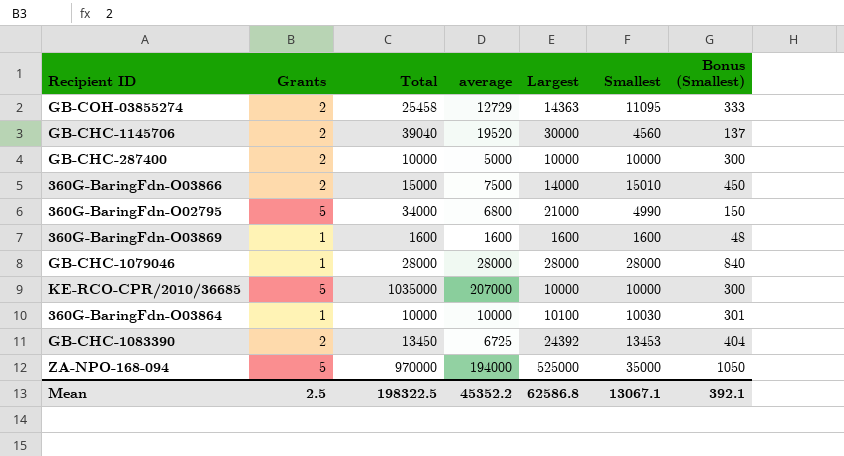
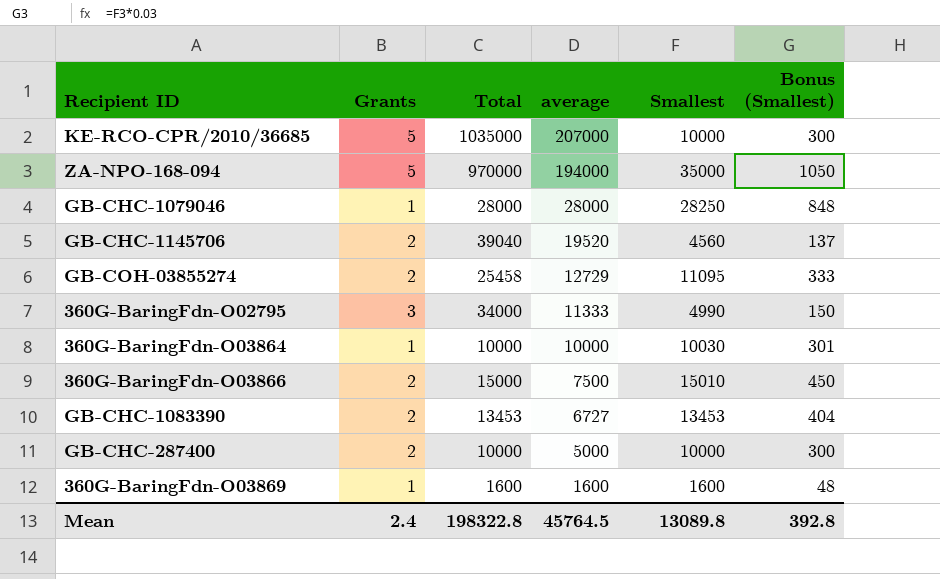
row order: none -> average descending
column Largest | position: 5 -> none
GB-CHC-1079046 | Smallest: 28000 -> 28250
GB-CHC-1079046 | Bonus (Smallest): 840 -> 848
360G-BaringFdn-O02795 | Grants: 5 -> 3
360G-BaringFdn-O02795 | average: 6800 -> 11333
GB-CHC-1083390 | Total: 13450 -> 13453
GB-CHC-1083390 | average: 6725 -> 6727
Mean | Grants: 2.5 -> 2.4
Mean | Total: 198322.5 -> 198322.8
Mean | average: 45352.2 -> 45764.5
Mean | Smallest: 13067.1 -> 13089.8
Mean | Bonus (Smallest): 392.1 -> 392.8

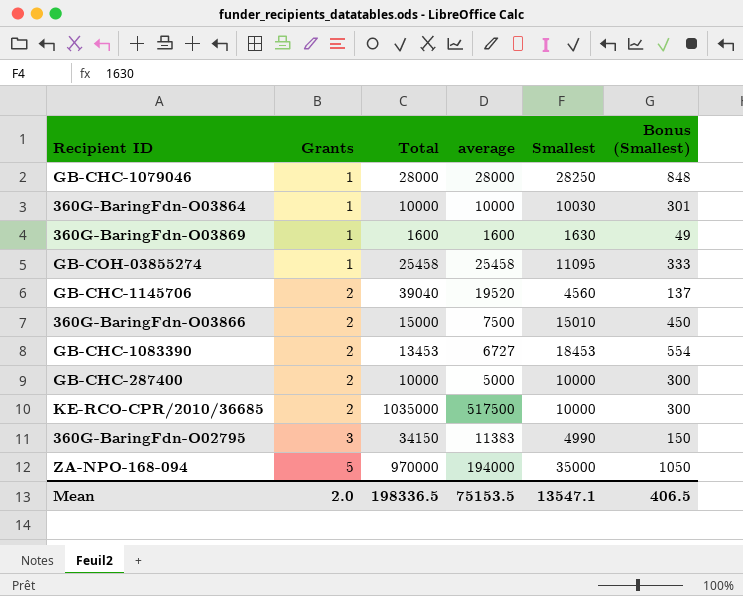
row order: average descending -> Grants ascending
360G-BaringFdn-O03869 | Smallest: 1600 -> 1630
360G-BaringFdn-O03869 | Bonus (Smallest): 48 -> 49
GB-COH-03855274 | Grants: 2 -> 1
GB-COH-03855274 | average: 12729 -> 25458
GB-CHC-1083390 | Smallest: 13453 -> 18453
GB-CHC-1083390 | Bonus (Smallest): 404 -> 554
KE-RCO-CPR/2010/36685 | Grants: 5 -> 2
KE-RCO-CPR/2010/36685 | average: 207000 -> 517500
360G-BaringFdn-O02795 | Total: 34000 -> 34150
360G-BaringFdn-O02795 | average: 11333 -> 11383
Mean | Grants: 2.4 -> 2.0
Mean | Total: 198322.8 -> 198336.5
Mean | average: 45764.5 -> 75153.5
Mean | Smallest: 13089.8 -> 13547.1
Mean | Bonus (Smallest): 392.8 -> 406.5

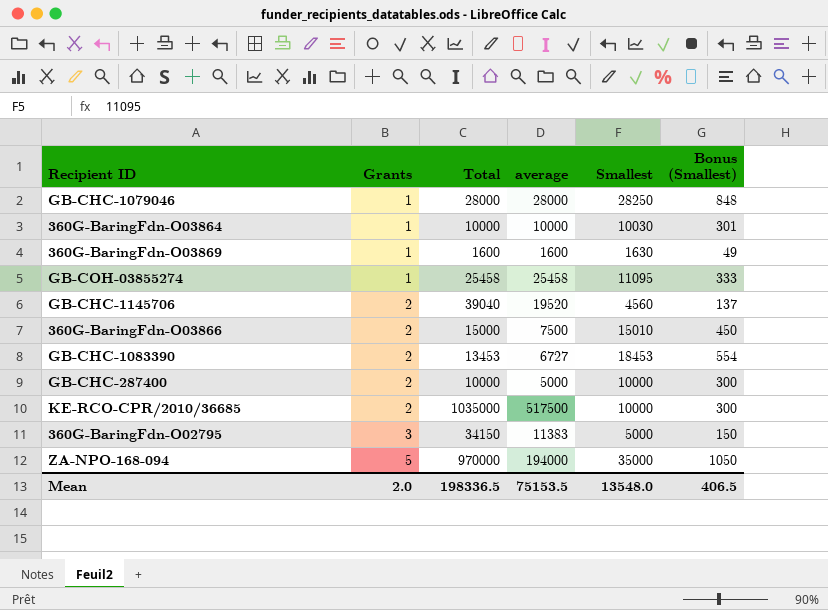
360G-BaringFdn-O02795 | Smallest: 4990 -> 5000
Mean | Smallest: 13547.1 -> 13548.0

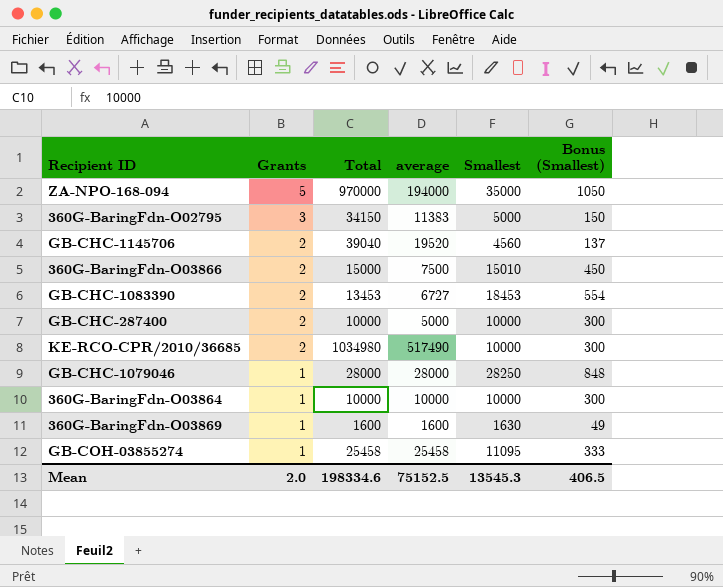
row order: Grants ascending -> Grants descending
KE-RCO-CPR/2010/36685 | Total: 1035000 -> 1034980
KE-RCO-CPR/2010/36685 | average: 517500 -> 517490
360G-BaringFdn-O03864 | Smallest: 10030 -> 10000
360G-BaringFdn-O03864 | Bonus (Smallest): 301 -> 300
Mean | Total: 198336.5 -> 198334.6
Mean | average: 75153.5 -> 75152.5
Mean | Smallest: 13548.0 -> 13545.3

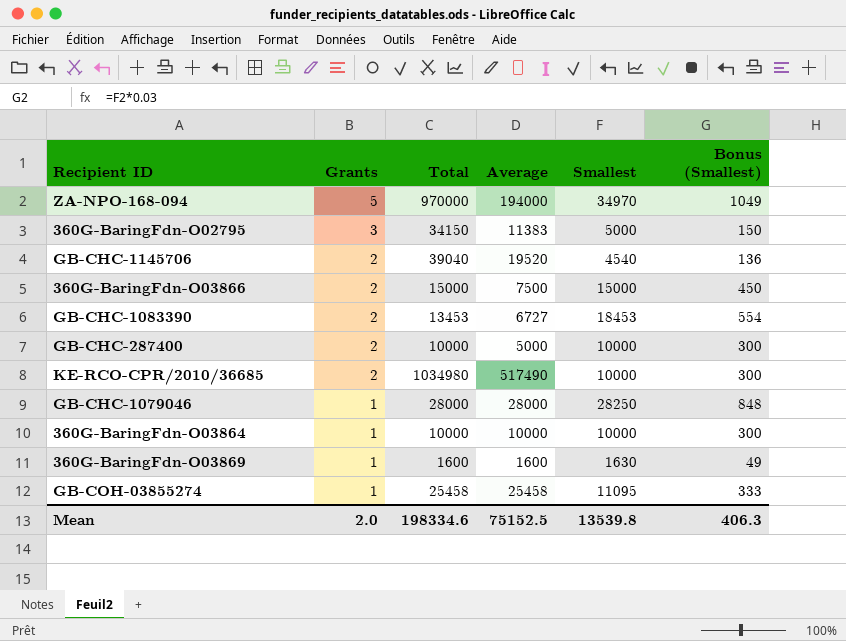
column name: average -> Average
ZA-NPO-168-094 | Smallest: 35000 -> 34970
ZA-NPO-168-094 | Bonus (Smallest): 1050 -> 1049
GB-CHC-1145706 | Smallest: 4560 -> 4540
GB-CHC-1145706 | Bonus (Smallest): 137 -> 136
360G-BaringFdn-O03866 | Smallest: 15010 -> 15000
Mean | Smallest: 13545.3 -> 13539.8
Mean | Bonus (Smallest): 406.5 -> 406.3

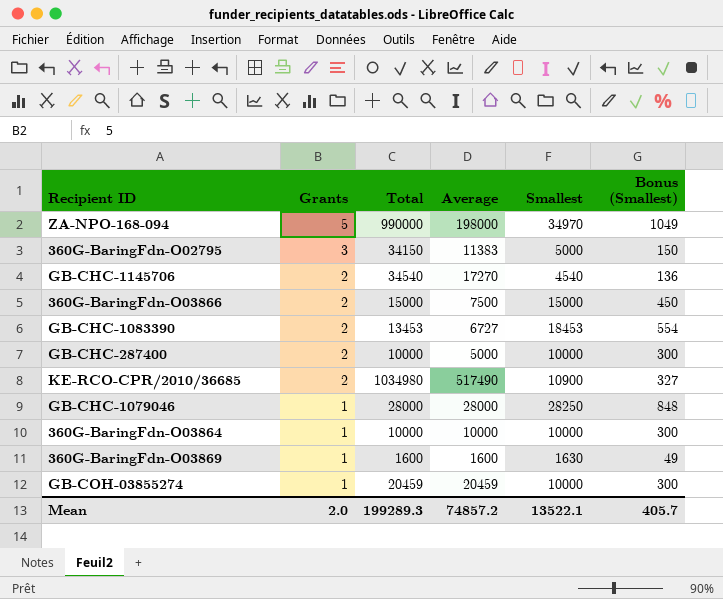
ZA-NPO-168-094 | Total: 970000 -> 990000
ZA-NPO-168-094 | Average: 194000 -> 198000
GB-CHC-1145706 | Total: 39040 -> 34540
GB-CHC-1145706 | Average: 19520 -> 17270
KE-RCO-CPR/2010/36685 | Smallest: 10000 -> 10900
KE-RCO-CPR/2010/36685 | Bonus (Smallest): 300 -> 327
GB-COH-03855274 | Total: 25458 -> 20459
GB-COH-03855274 | Average: 25458 -> 20459
GB-COH-03855274 | Smallest: 11095 -> 10000
GB-COH-03855274 | Bonus (Smallest): 333 -> 300
Mean | Total: 198334.6 -> 199289.3
Mean | Average: 75152.5 -> 74857.2
Mean | Smallest: 13539.8 -> 13522.1
Mean | Bonus (Smallest): 406.3 -> 405.7

